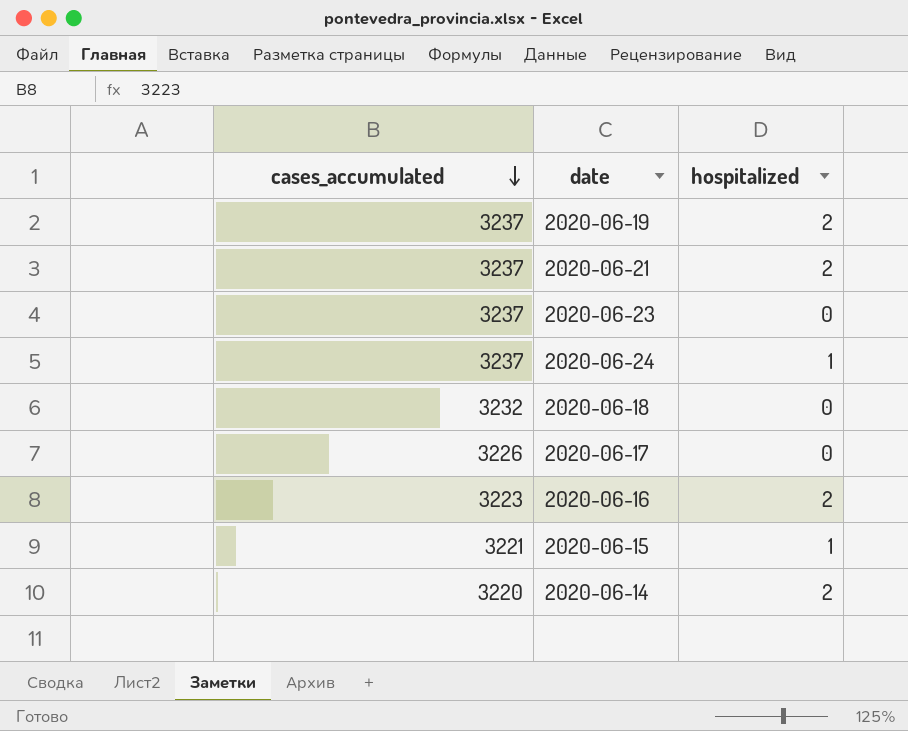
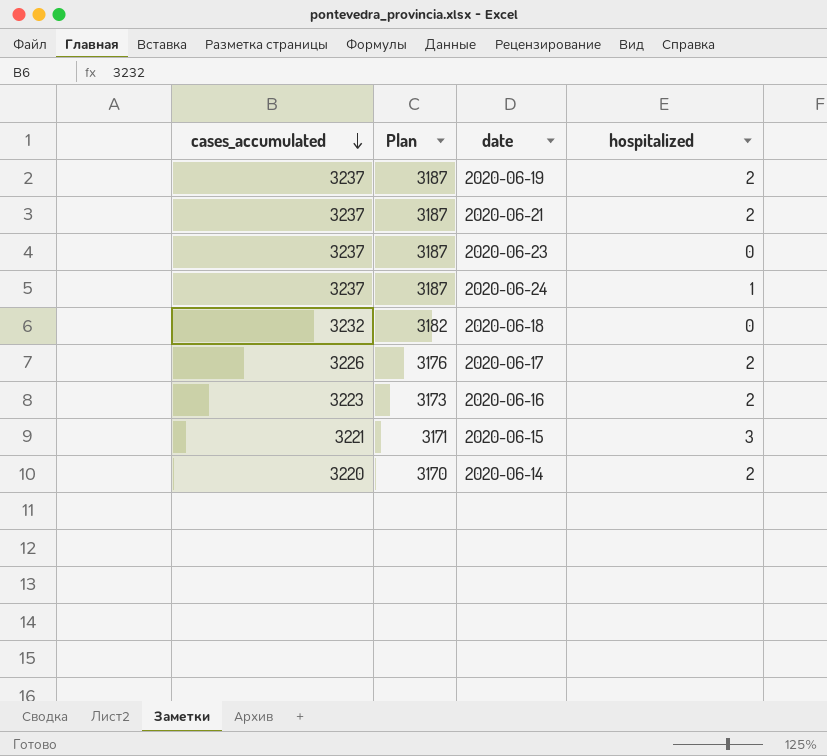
column Plan | formula: none -> [cases_accumulated] - 50
2020-06-17 | hospitalized: 0 -> 2
2020-06-15 | hospitalized: 1 -> 3

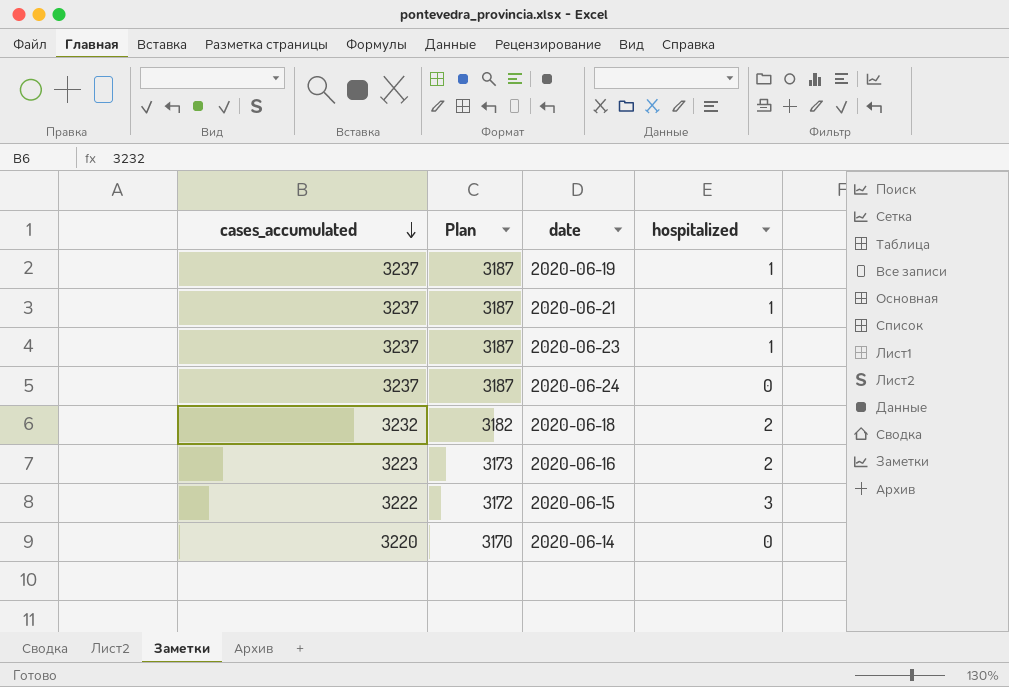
row 2020-06-17: 3226 | 3176 | 2 -> none
2020-06-19 | hospitalized: 2 -> 1
2020-06-21 | hospitalized: 2 -> 1
2020-06-23 | hospitalized: 0 -> 1
2020-06-24 | hospitalized: 1 -> 0
2020-06-18 | hospitalized: 0 -> 2
2020-06-15 | cases_accumulated: 3221 -> 3222
2020-06-15 | Plan: 3171 -> 3172
2020-06-14 | hospitalized: 2 -> 0

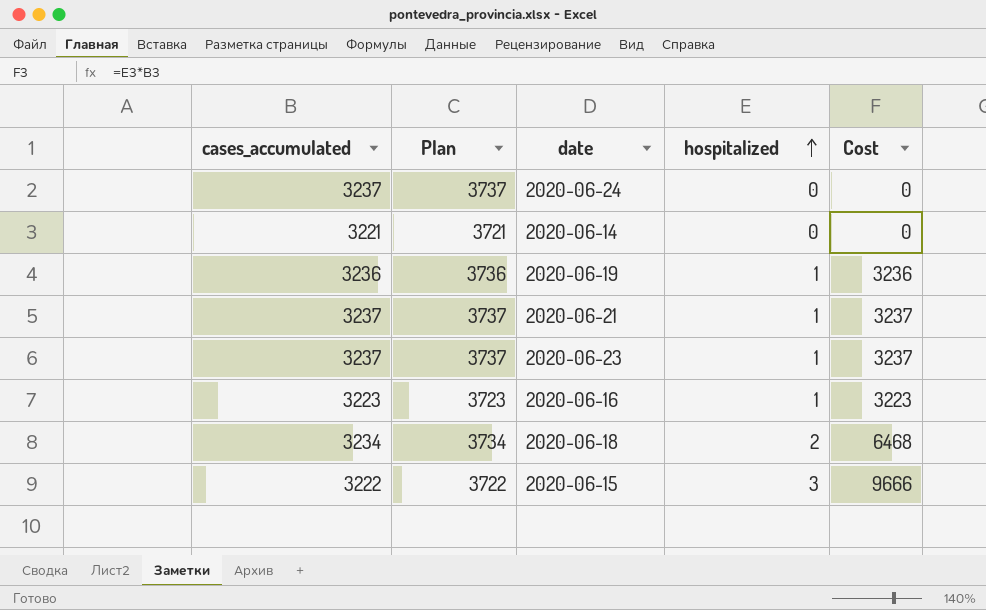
row order: cases_accumulated descending -> hospitalized ascending
column Plan | formula: [cases_accumulated] - 50 -> [cases_accumulated] + 500
column Cost | formula: none -> [cases_accumulated] * [hospitalized]
2020-06-14 | cases_accumulated: 3220 -> 3221
2020-06-19 | cases_accumulated: 3237 -> 3236
2020-06-16 | hospitalized: 2 -> 1
2020-06-18 | cases_accumulated: 3232 -> 3234

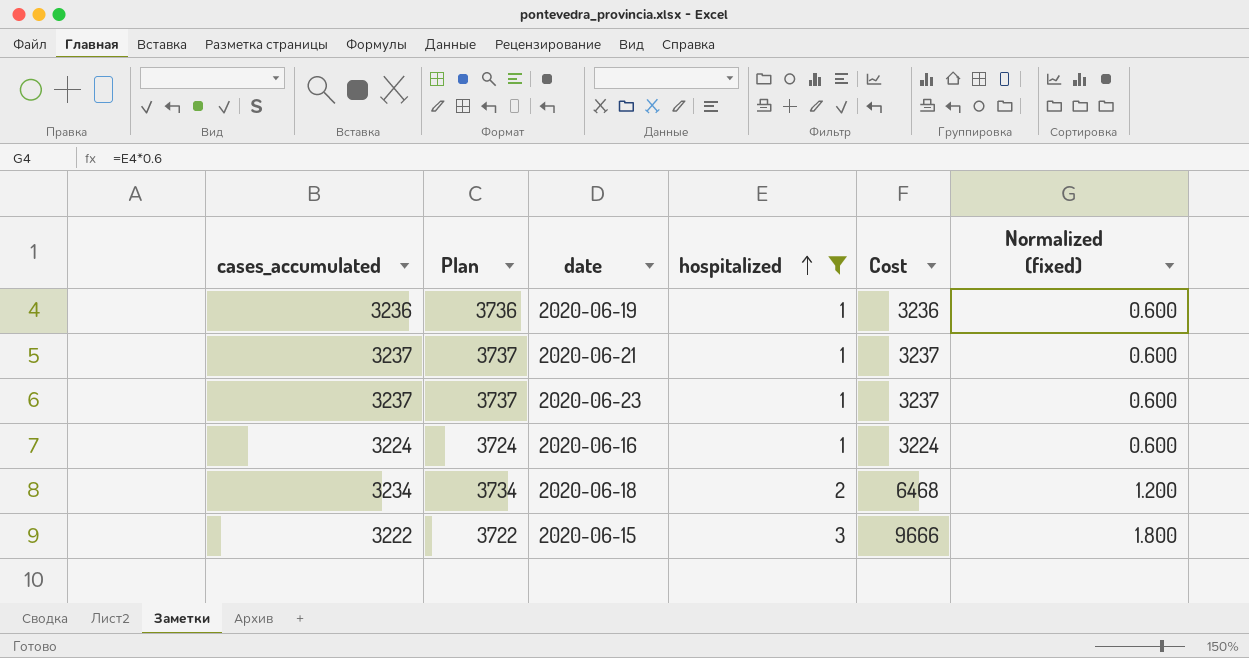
filter: none -> hospitalized != 0
column Normalized (fixed) | formula: none -> [hospitalized] * 0.6
2020-06-16 | cases_accumulated: 3223 -> 3224
2020-06-16 | Plan: 3723 -> 3724
2020-06-16 | Cost: 3223 -> 3224

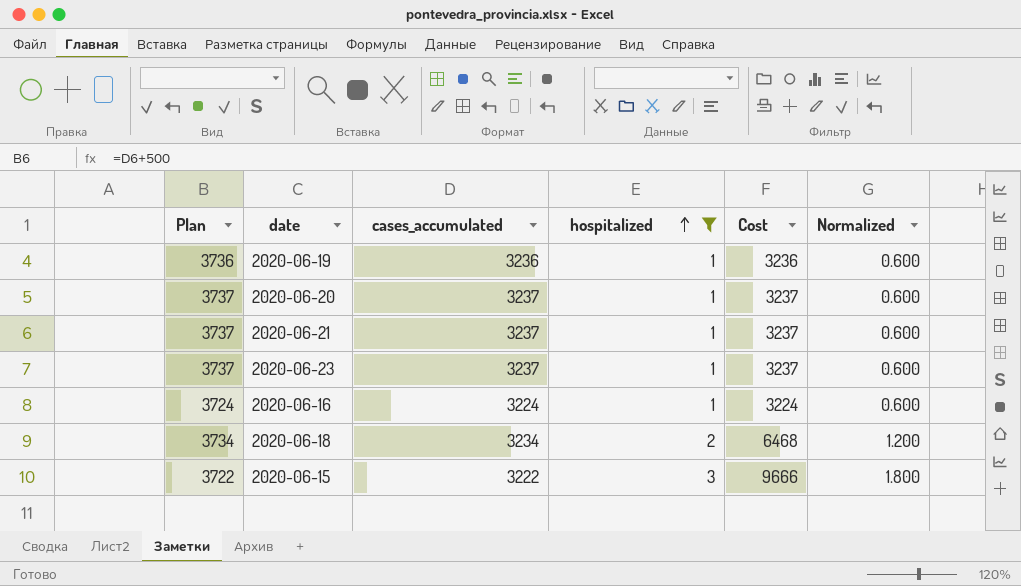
column cases_accumulated | position: 1 -> 3
column name: Normalized (fixed) -> Normalized
row 2020-06-20: none -> 3737 | 3237 | 1 | 3237 | 0.600

